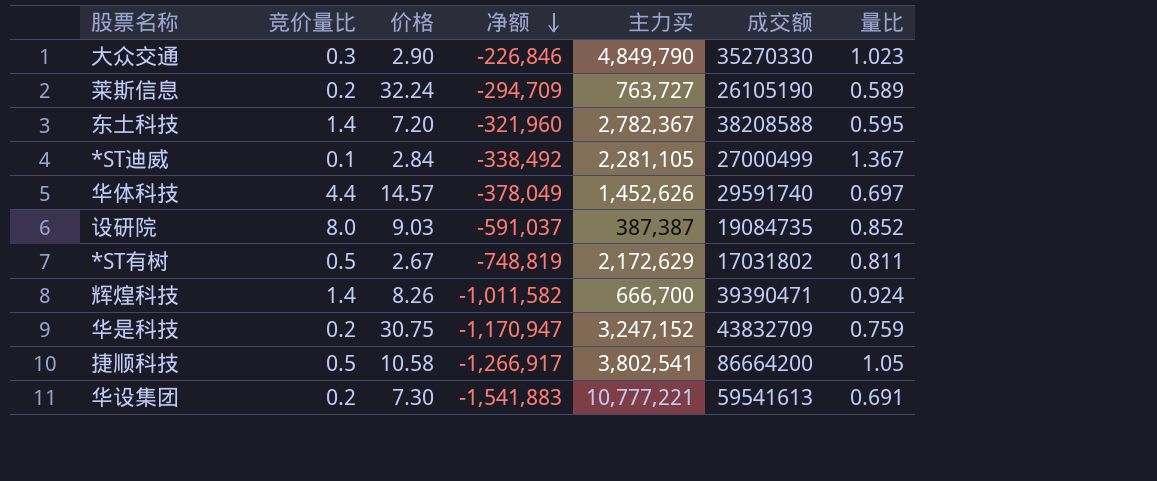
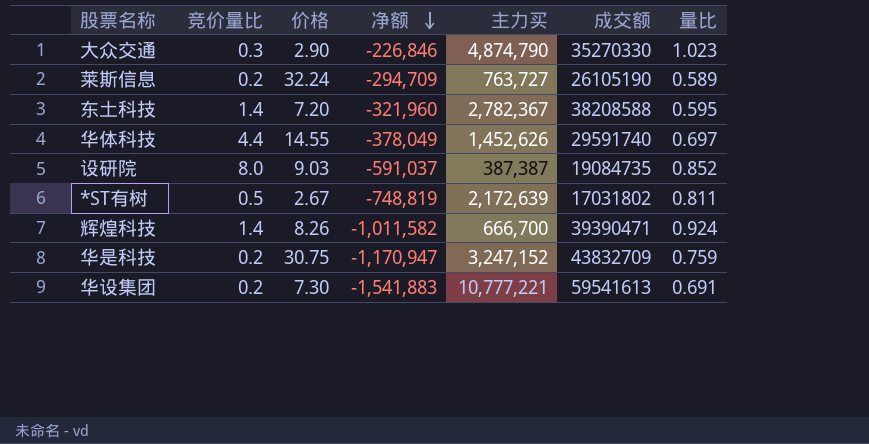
row *ST迪威: 0.1 | 2.84 | -338,492 | 2,281,105 | 27000499 | 1.367 -> none
row 捷顺科技: 0.5 | 10.58 | -1,266,917 | 3,802,541 | 86664200 | 1.05 -> none
大众交通 | 主力买: 4,849,790 -> 4,874,790
华体科技 | 价格: 14.57 -> 14.55
*ST有树 | 主力买: 2,172,629 -> 2,172,639

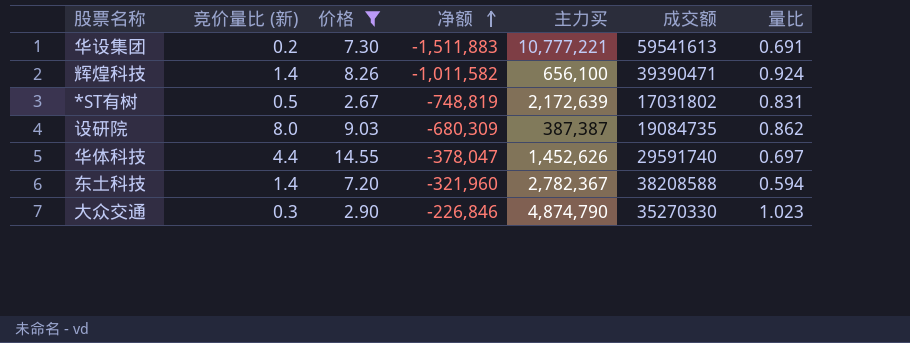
filter: none -> 价格 <= 14.55
row order: 净额 descending -> 净额 ascending
column name: 竞价量比 -> 竞价量比 (新)
华设集团 | 净额: -1,541,883 -> -1,511,883
辉煌科技 | 主力买: 666,700 -> 656,100
*ST有树 | 量比: 0.811 -> 0.831
设研院 | 净额: -591,037 -> -680,309
设研院 | 量比: 0.852 -> 0.862
华体科技 | 净额: -378,049 -> -378,047
东土科技 | 量比: 0.595 -> 0.594

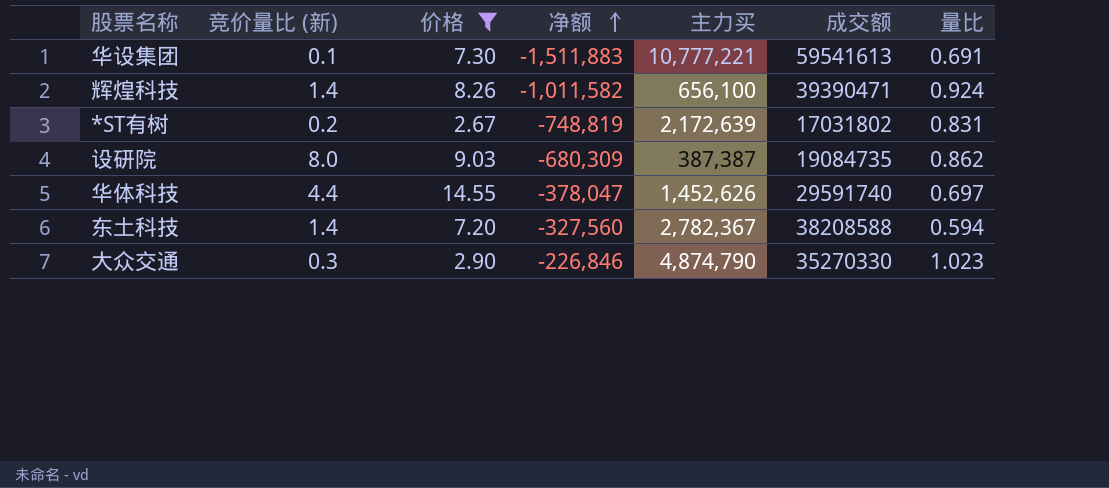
华设集团 | 竞价量比 (新): 0.2 -> 0.1
*ST有树 | 竞价量比 (新): 0.5 -> 0.2
东土科技 | 净额: -321,960 -> -327,560

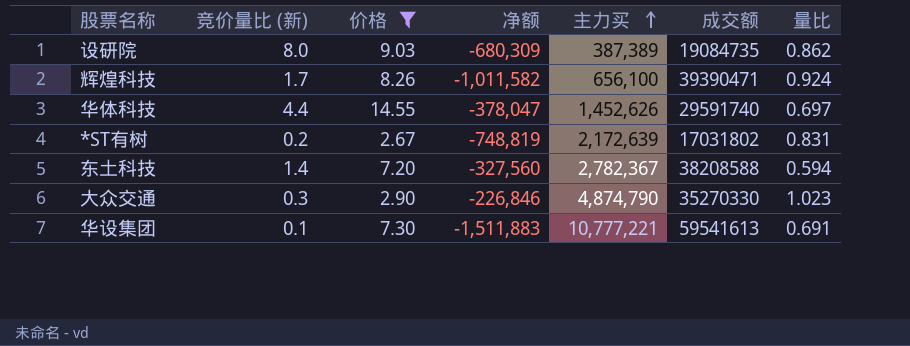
row order: 净额 ascending -> 主力买 ascending
设研院 | 主力买: 387,387 -> 387,389
辉煌科技 | 竞价量比 (新): 1.4 -> 1.7

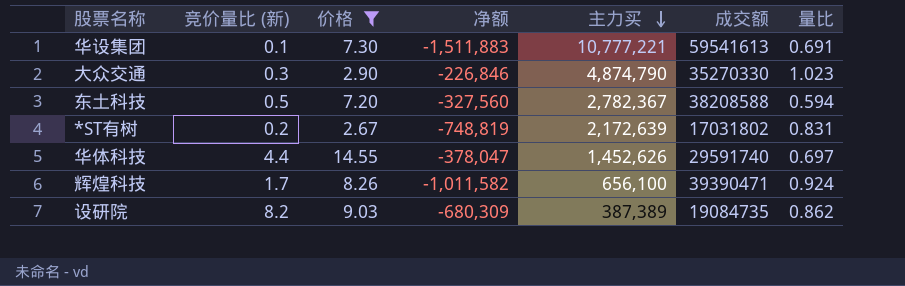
row order: 主力买 ascending -> 主力买 descending
东土科技 | 竞价量比 (新): 1.4 -> 0.5
设研院 | 竞价量比 (新): 8.0 -> 8.2

